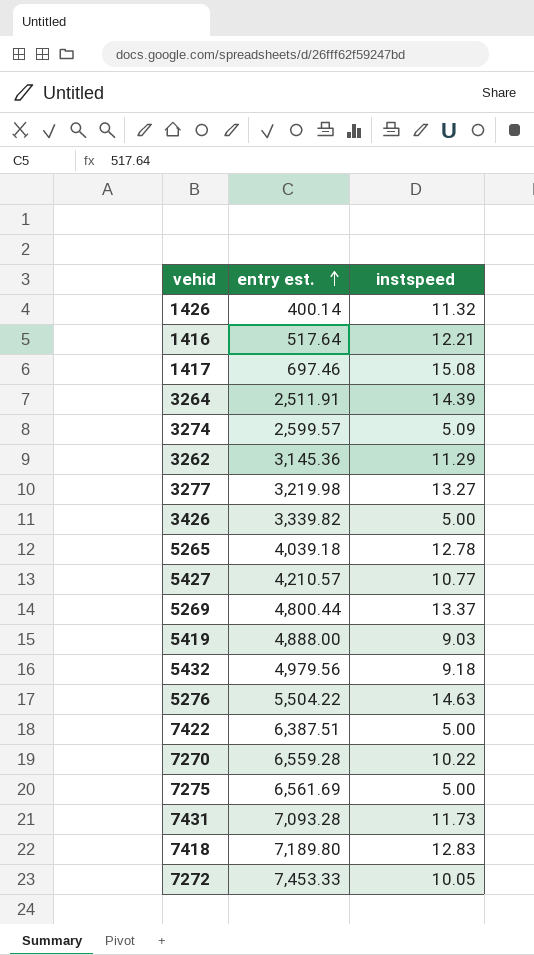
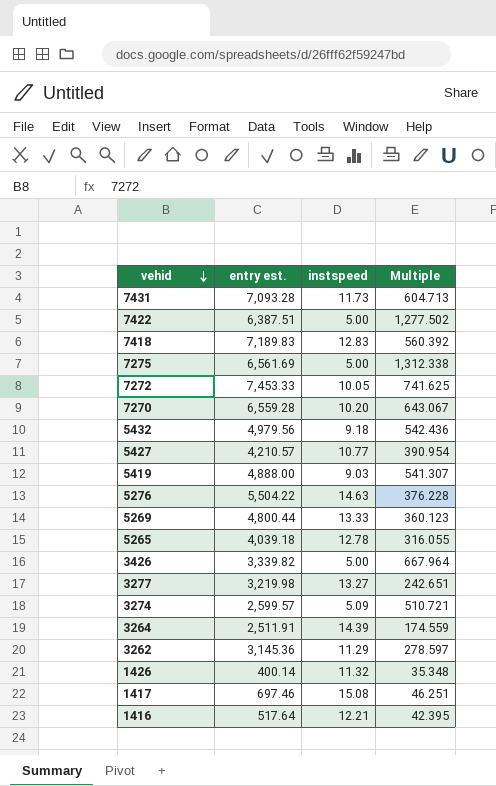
row order: entry est. ascending -> vehid descending
column Multiple | formula: none -> [entry est.] / [instspeed]
7418 | entry est.: 7,189.80 -> 7,189.83
7270 | instspeed: 10.22 -> 10.20
5269 | instspeed: 13.37 -> 13.33

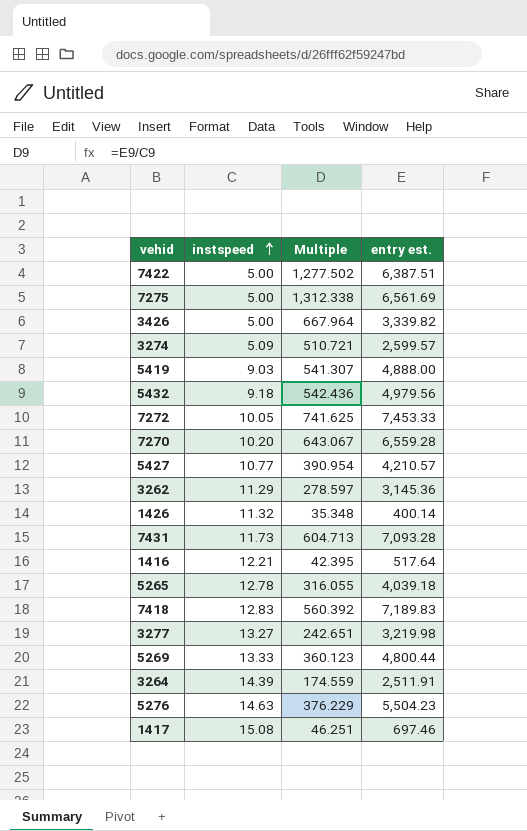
row order: vehid descending -> instspeed ascending
column entry est. | position: 2 -> 4
5276 | Multiple: 376.228 -> 376.229
5276 | entry est.: 5,504.22 -> 5,504.23

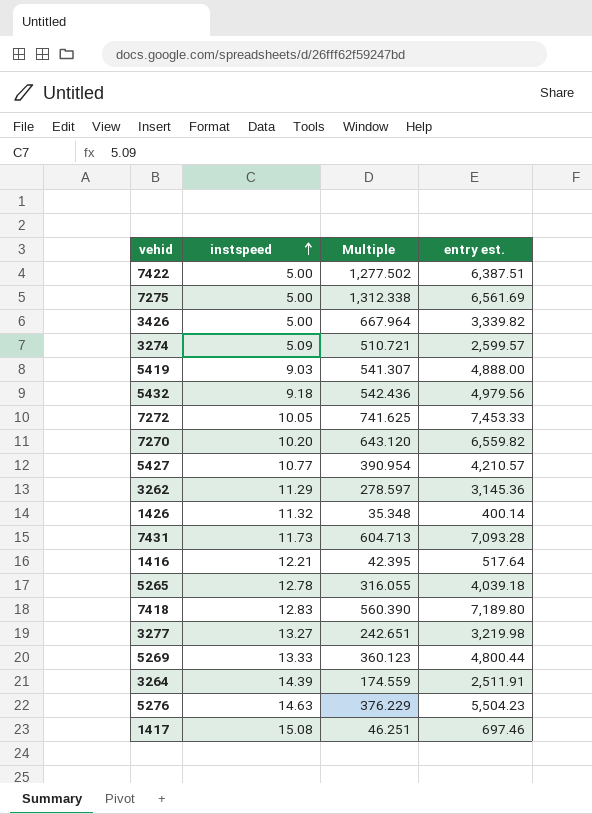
7270 | Multiple: 643.067 -> 643.120
7270 | entry est.: 6,559.28 -> 6,559.82
7418 | Multiple: 560.392 -> 560.390
7418 | entry est.: 7,189.83 -> 7,189.80

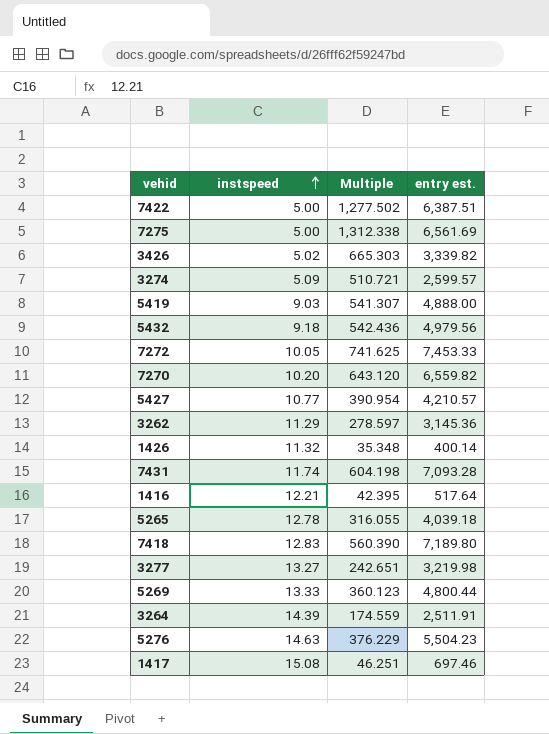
3426 | instspeed: 5.00 -> 5.02
3426 | Multiple: 667.964 -> 665.303
7431 | instspeed: 11.73 -> 11.74
7431 | Multiple: 604.713 -> 604.198

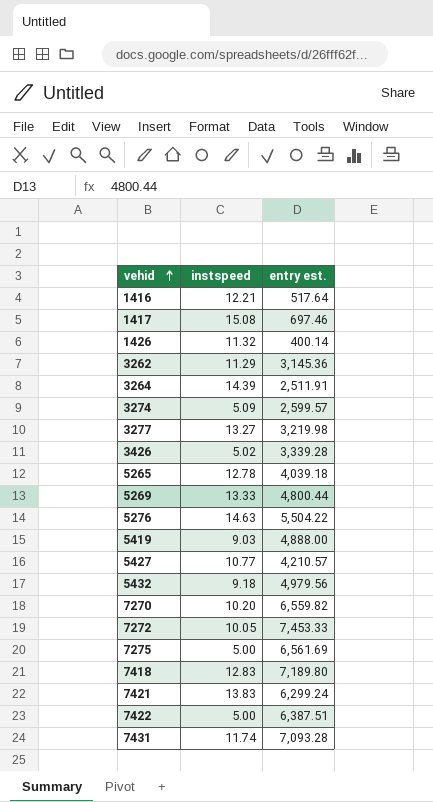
row order: instspeed ascending -> vehid ascending
column Multiple | formula: [entry est.] / [instspeed] -> none
3426 | entry est.: 3,339.82 -> 3,339.28
5276 | entry est.: 5,504.23 -> 5,504.22
row 7421: none -> 13.83 | 6,299.24

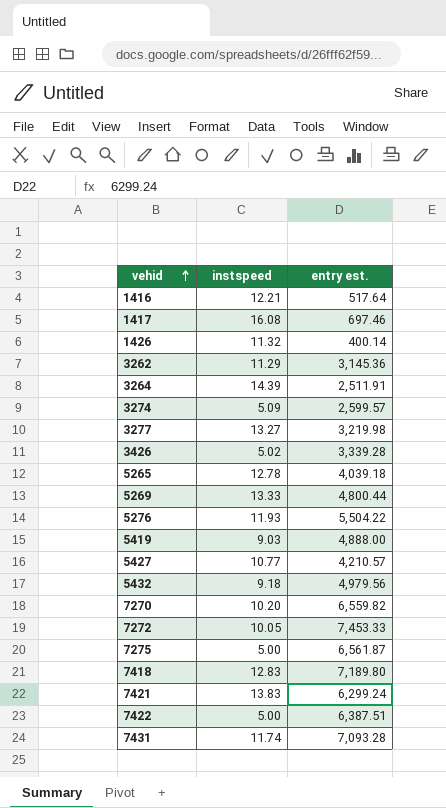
1417 | instspeed: 15.08 -> 16.08
5276 | instspeed: 14.63 -> 11.93
7275 | entry est.: 6,561.69 -> 6,561.87

